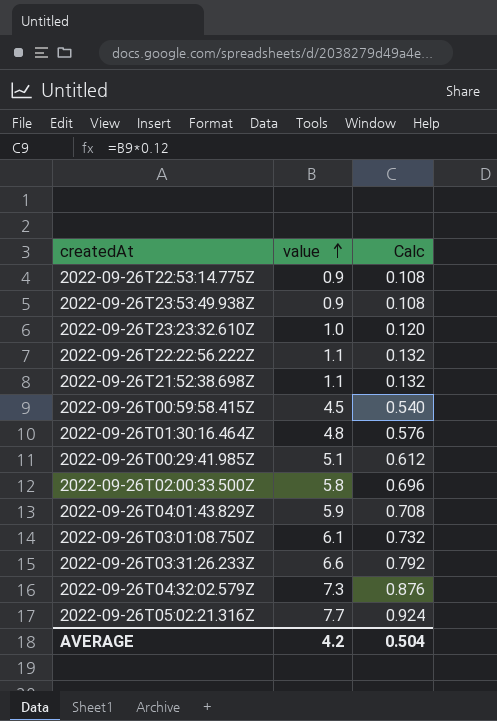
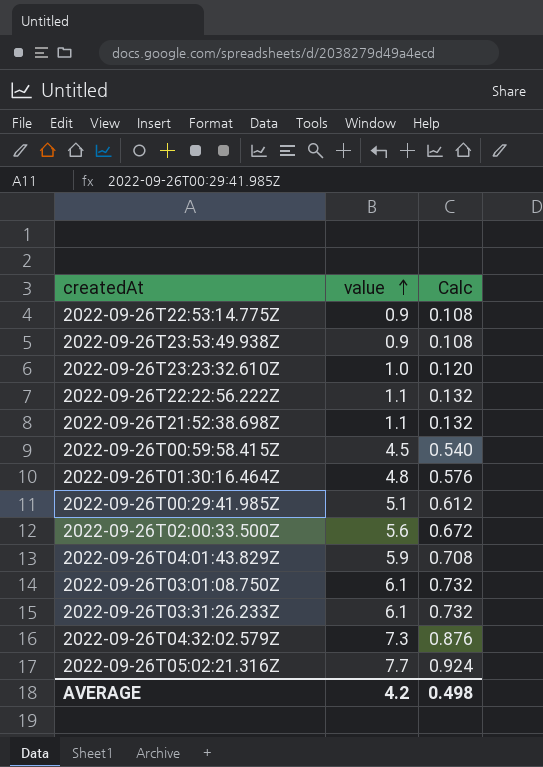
2022-09-26T02:00:33.500Z | value: 5.8 -> 5.6
2022-09-26T02:00:33.500Z | Calc: 0.696 -> 0.672
2022-09-26T03:31:26.233Z | value: 6.6 -> 6.1
2022-09-26T03:31:26.233Z | Calc: 0.792 -> 0.732
AVERAGE | Calc: 0.504 -> 0.498

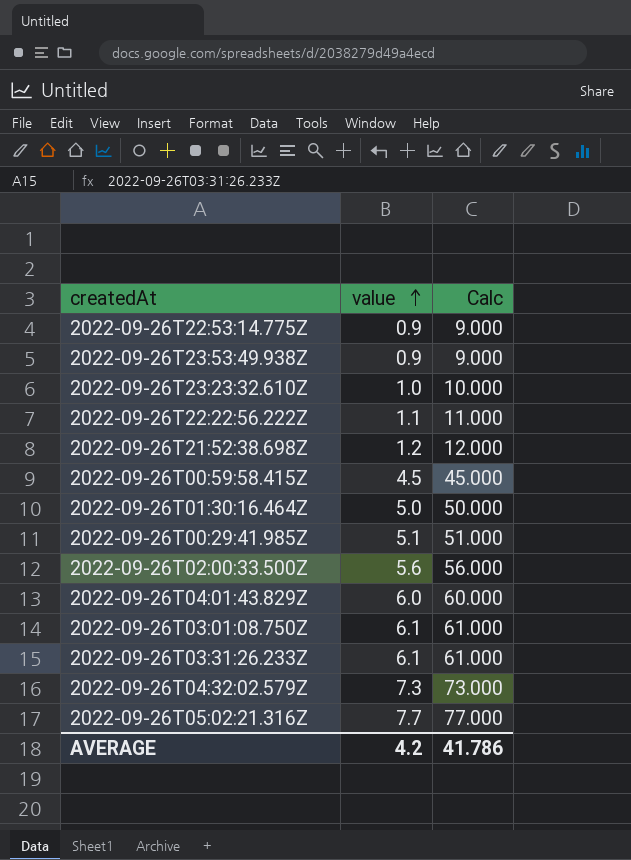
column Calc | formula: [value] * 0.12 -> [value] * 10
2022-09-26T21:52:38.698Z | value: 1.1 -> 1.2
2022-09-26T01:30:16.464Z | value: 4.8 -> 5.0
2022-09-26T04:01:43.829Z | value: 5.9 -> 6.0
AVERAGE | Calc: 0.498 -> 41.786

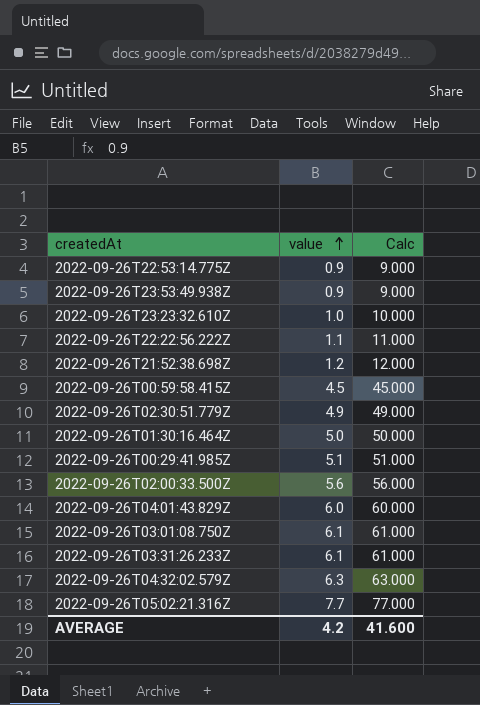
row 2022-09-26T02:30:51.779Z: none -> 4.9 | 49.000
2022-09-26T04:32:02.579Z | value: 7.3 -> 6.3
2022-09-26T04:32:02.579Z | Calc: 73.000 -> 63.000
AVERAGE | Calc: 41.786 -> 41.600

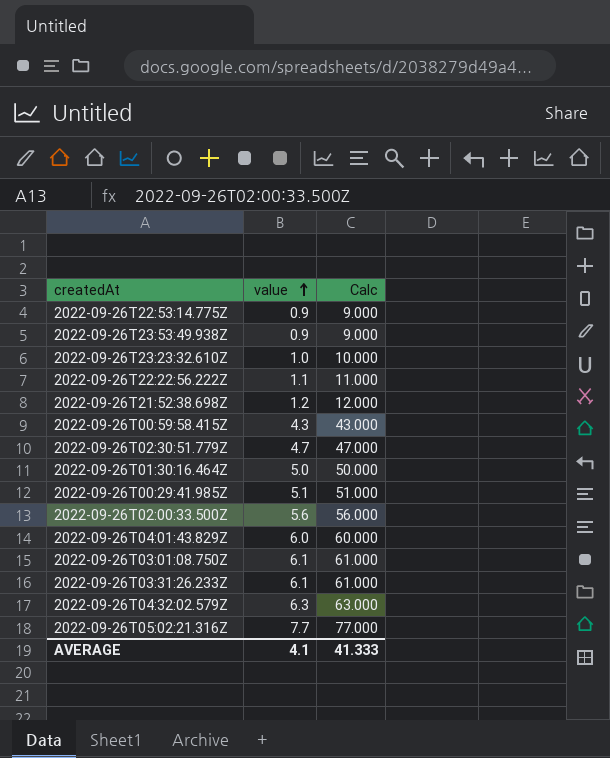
2022-09-26T00:59:58.415Z | value: 4.5 -> 4.3
2022-09-26T00:59:58.415Z | Calc: 45.000 -> 43.000
2022-09-26T02:30:51.779Z | value: 4.9 -> 4.7
2022-09-26T02:30:51.779Z | Calc: 49.000 -> 47.000
AVERAGE | value: 4.2 -> 4.1
AVERAGE | Calc: 41.600 -> 41.333

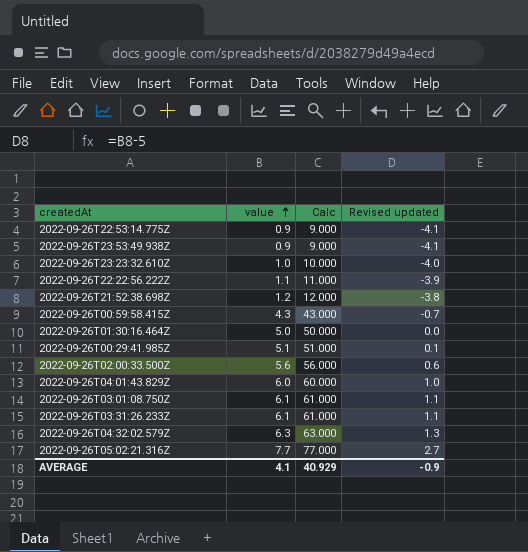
column Revised updated | formula: none -> [value] - 5
row 2022-09-26T02:30:51.779Z: 4.7 | 47.000 -> none
AVERAGE | Calc: 41.333 -> 40.929

